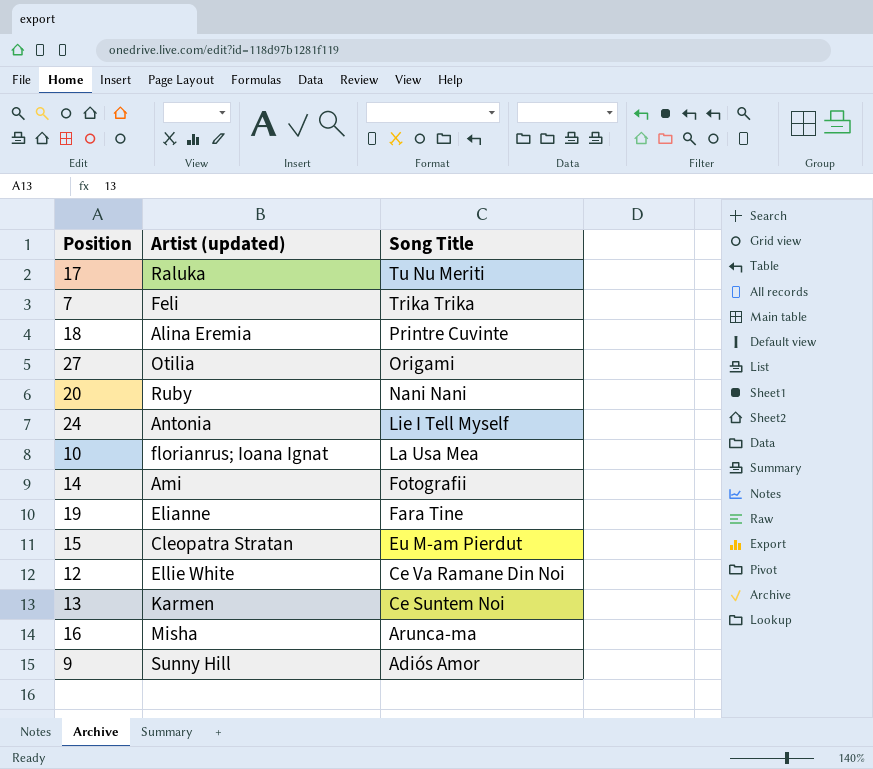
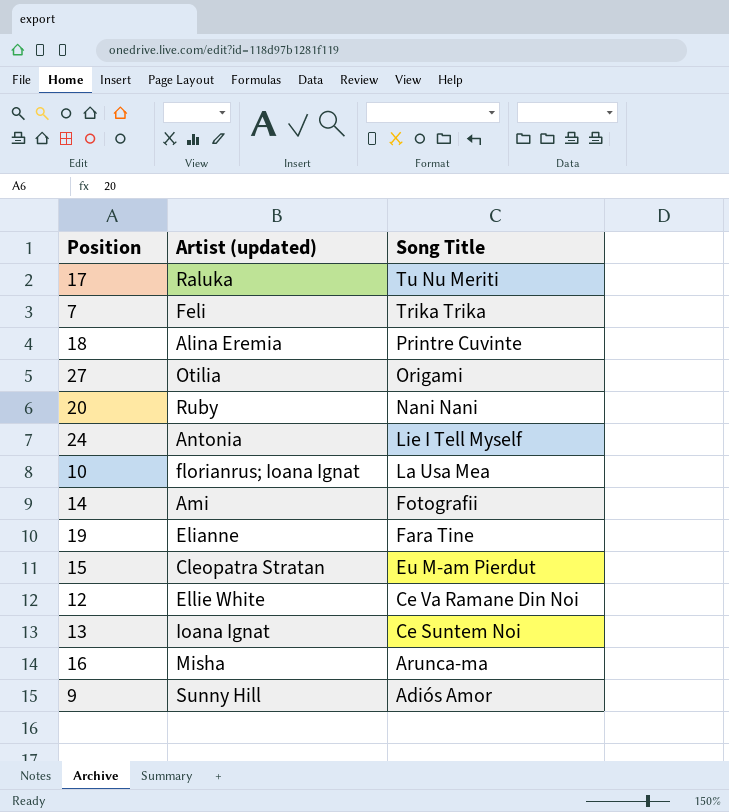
13 | Artist (updated): Karmen -> Ioana Ignat

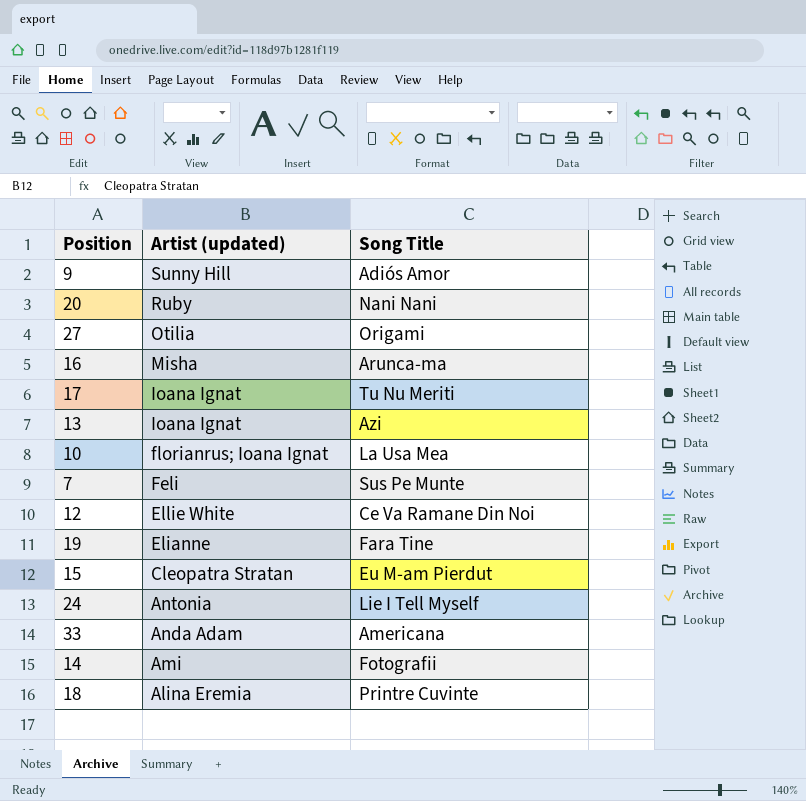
row order: Song Title descending -> Artist (updated) descending
17 | Artist (updated): Raluka -> Ioana Ignat
13 | Song Title: Ce Suntem Noi -> Azi
7 | Song Title: Trika Trika -> Sus Pe Munte
row 33: none -> Anda Adam | Americana

